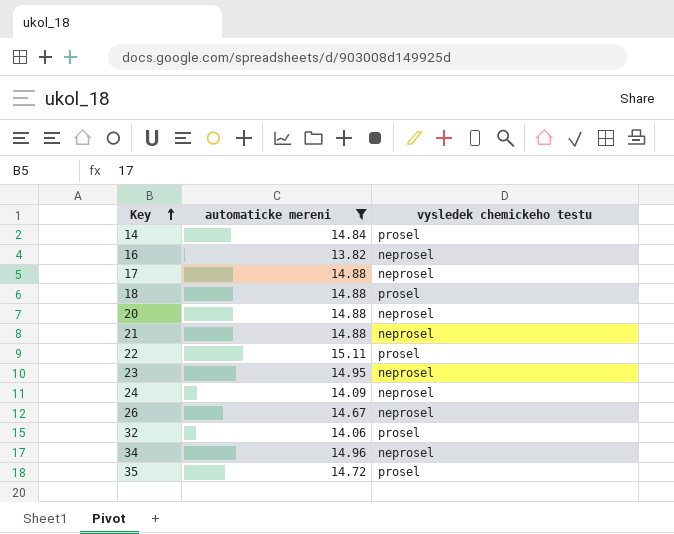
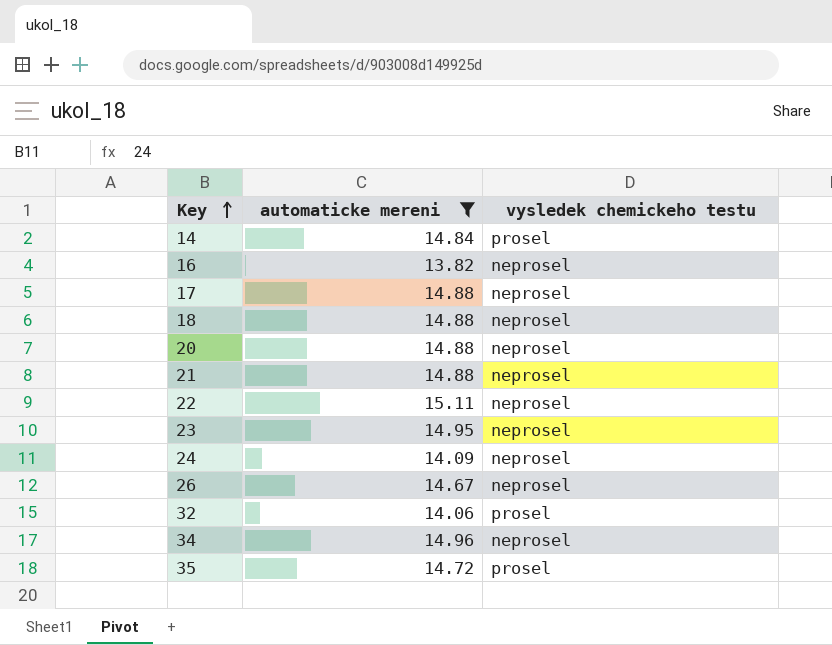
18 | vysledek chemickeho testu: prosel -> neprosel
22 | vysledek chemickeho testu: prosel -> neprosel

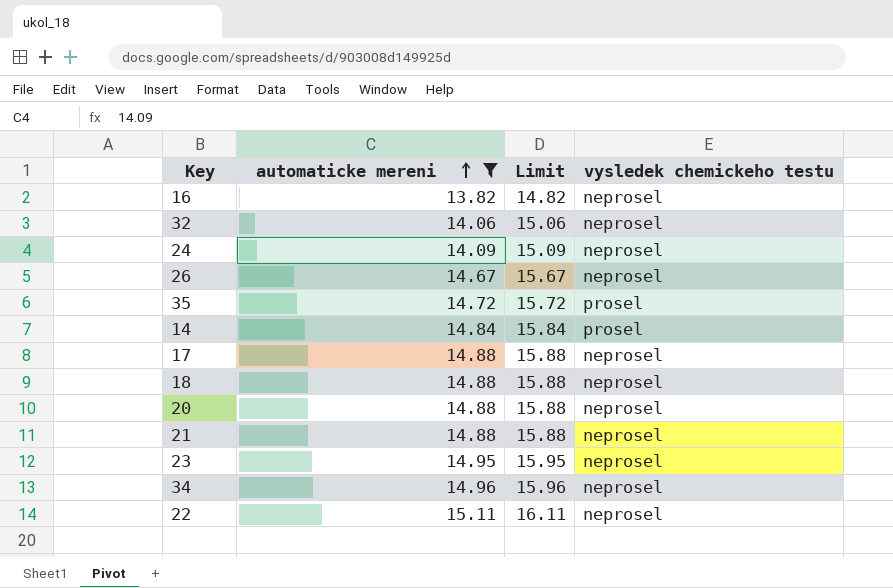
row order: Key ascending -> automaticke mereni ascending
column Limit | formula: none -> [automaticke mereni] + 1
32 | vysledek chemickeho testu: prosel -> neprosel

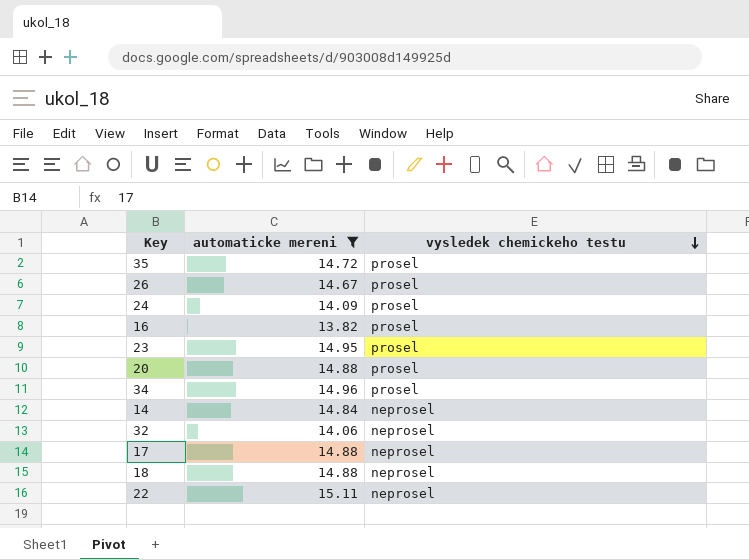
row order: automaticke mereni ascending -> vysledek chemickeho testu descending
column Limit | formula: [automaticke mereni] + 1 -> none
row 21: 14.88 | 15.88 | neprosel -> none
26 | vysledek chemickeho testu: neprosel -> prosel
24 | vysledek chemickeho testu: neprosel -> prosel
16 | vysledek chemickeho testu: neprosel -> prosel
23 | vysledek chemickeho testu: neprosel -> prosel
20 | vysledek chemickeho testu: neprosel -> prosel
34 | vysledek chemickeho testu: neprosel -> prosel
14 | vysledek chemickeho testu: prosel -> neprosel

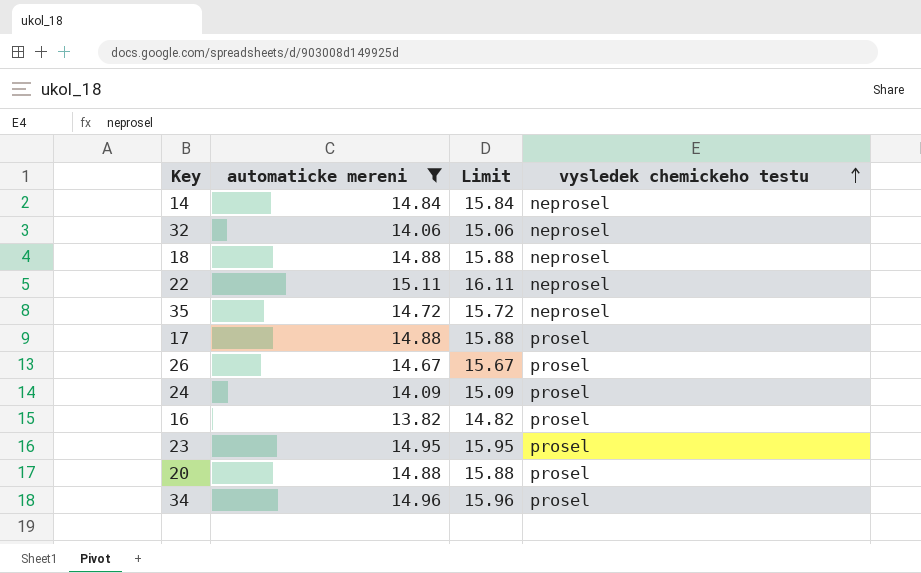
row order: vysledek chemickeho testu descending -> vysledek chemickeho testu ascending
column Limit | formula: none -> [automaticke mereni] + 1
35 | vysledek chemickeho testu: prosel -> neprosel
17 | vysledek chemickeho testu: neprosel -> prosel

